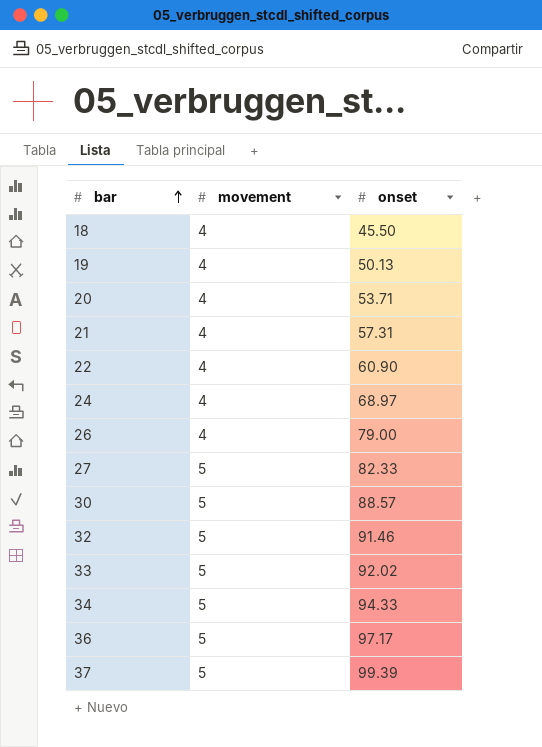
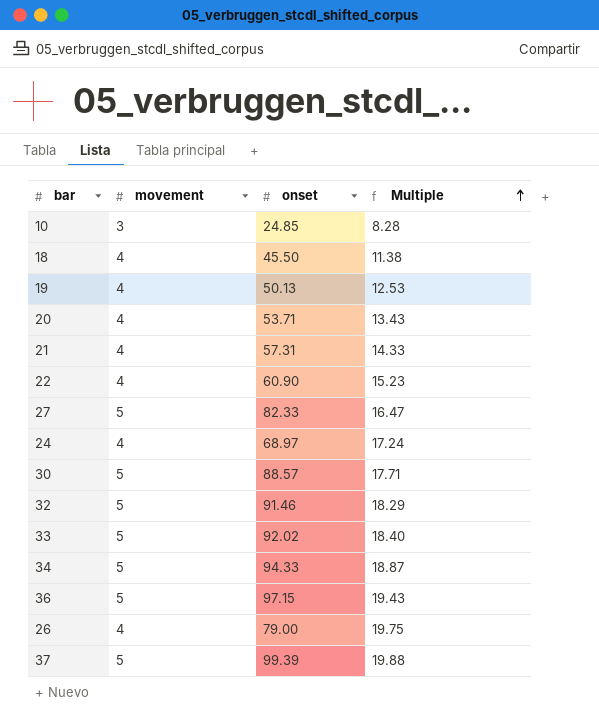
row order: bar ascending -> Multiple ascending
column Multiple | formula: none -> [onset] / [movement]
row 10: none -> 3 | 24.85 | 8.28
36 | onset: 97.17 -> 97.15

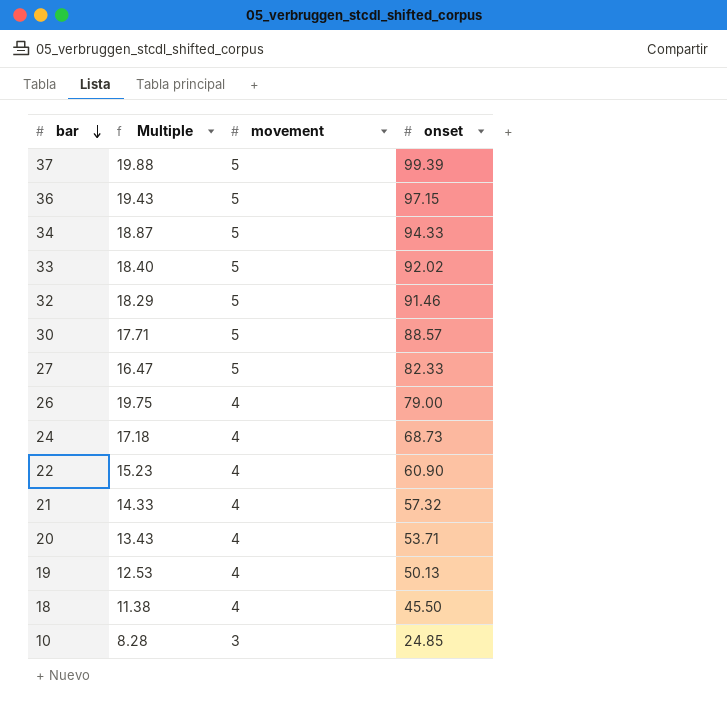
row order: Multiple ascending -> bar descending
column Multiple | position: 4 -> 2
24 | Multiple: 17.24 -> 17.18
24 | onset: 68.97 -> 68.73
21 | onset: 57.31 -> 57.32

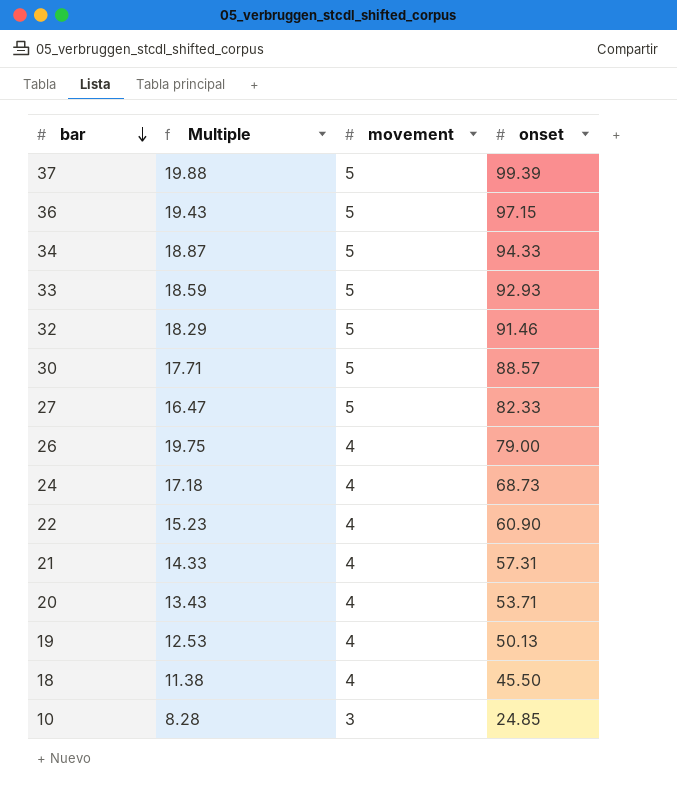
33 | Multiple: 18.40 -> 18.59
33 | onset: 92.02 -> 92.93
21 | onset: 57.32 -> 57.31

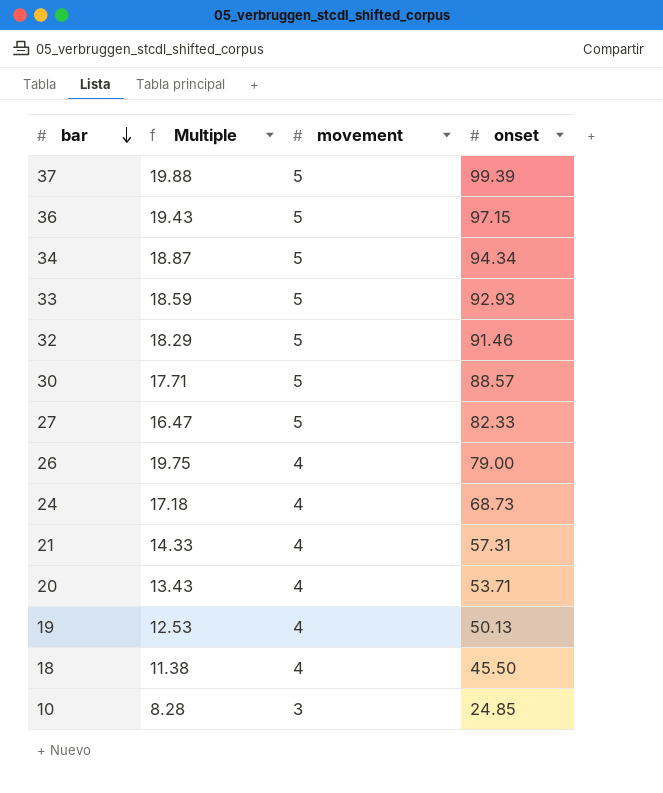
row 22: 15.23 | 4 | 60.90 -> none
34 | onset: 94.33 -> 94.34

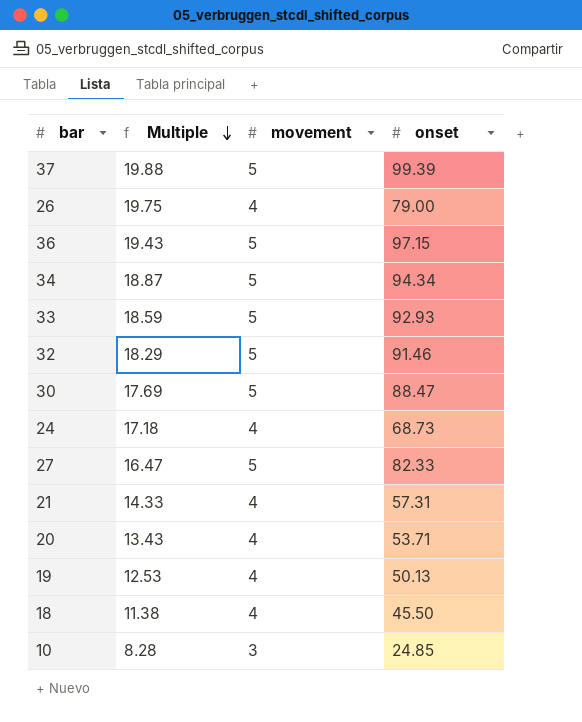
row order: bar descending -> Multiple descending
30 | Multiple: 17.71 -> 17.69
30 | onset: 88.57 -> 88.47

